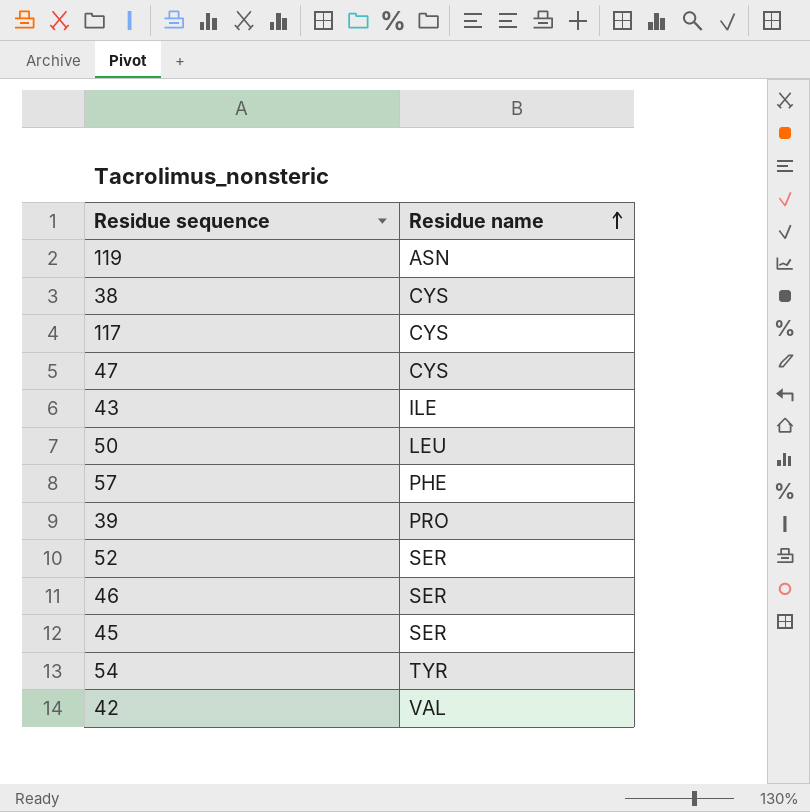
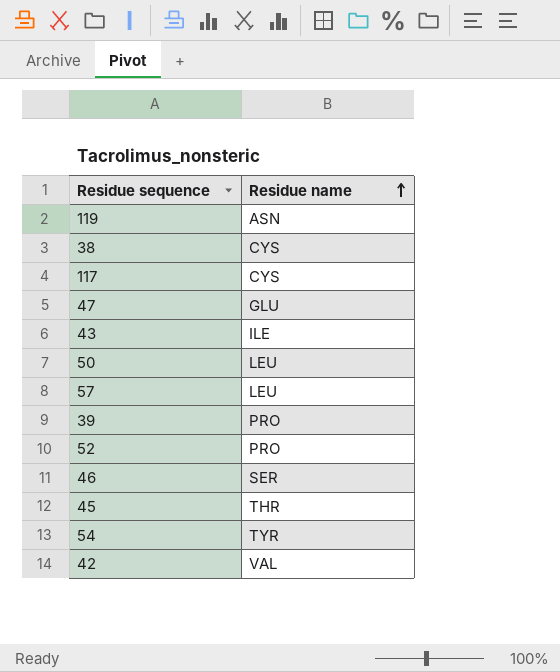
47 | Residue name: CYS -> GLU
57 | Residue name: PHE -> LEU
52 | Residue name: SER -> PRO
45 | Residue name: SER -> THR

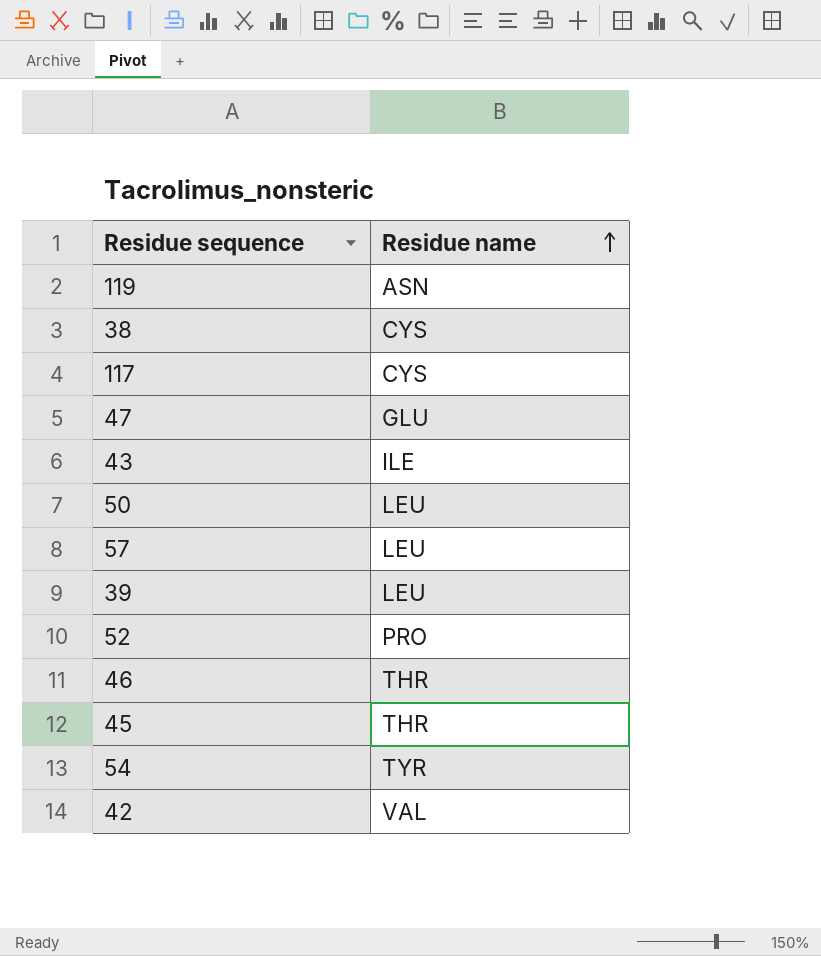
39 | Residue name: PRO -> LEU
46 | Residue name: SER -> THR

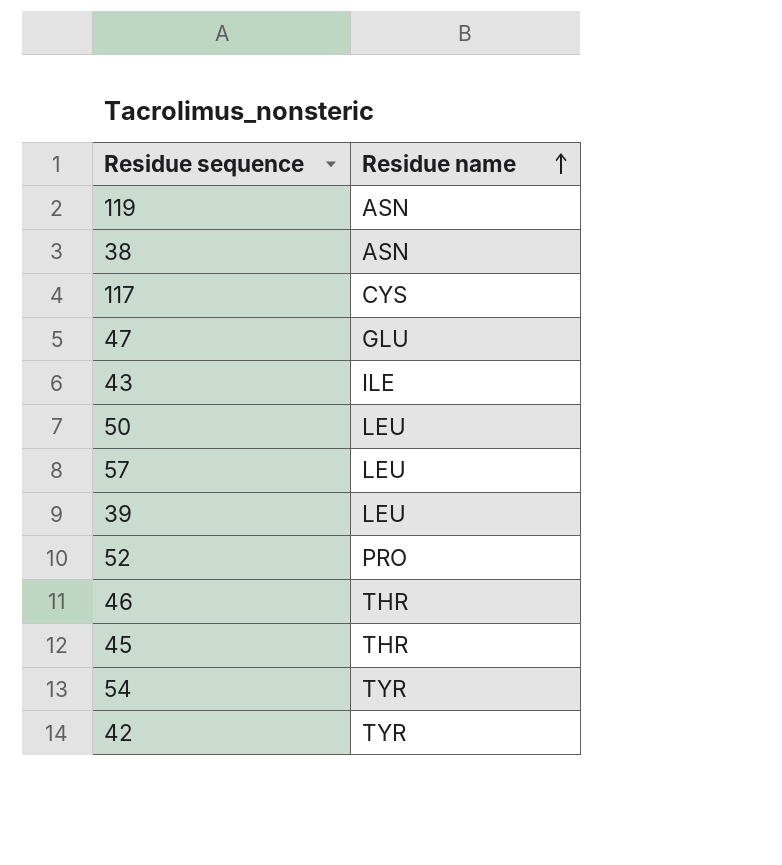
38 | Residue name: CYS -> ASN
42 | Residue name: VAL -> TYR

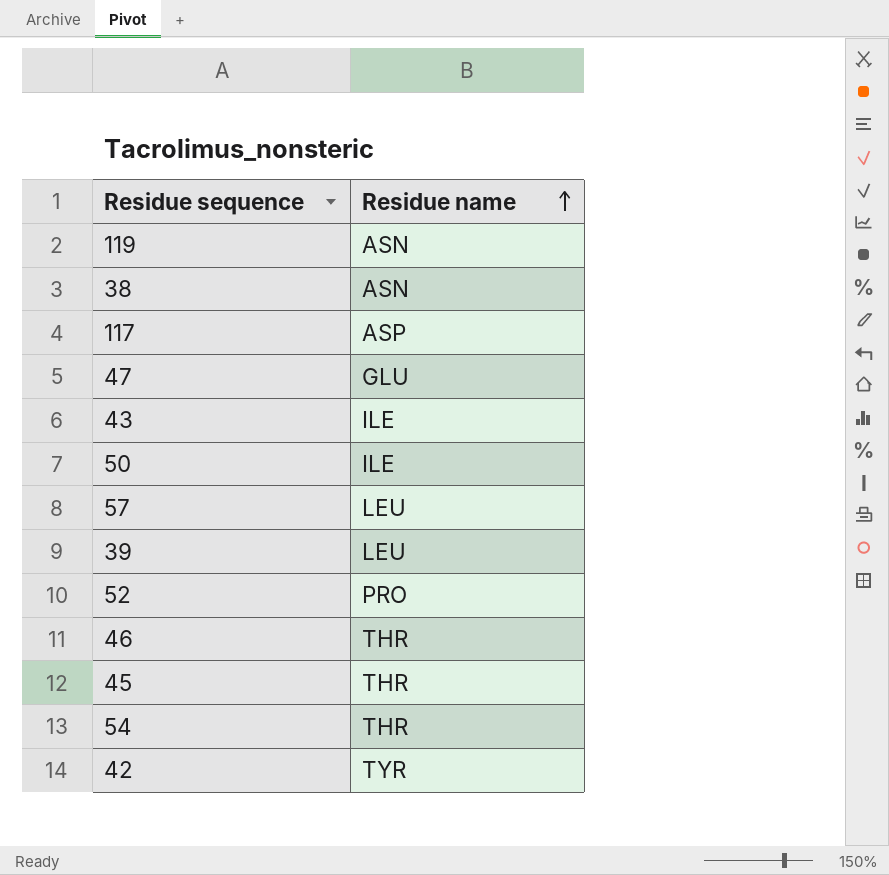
117 | Residue name: CYS -> ASP
50 | Residue name: LEU -> ILE
54 | Residue name: TYR -> THR

